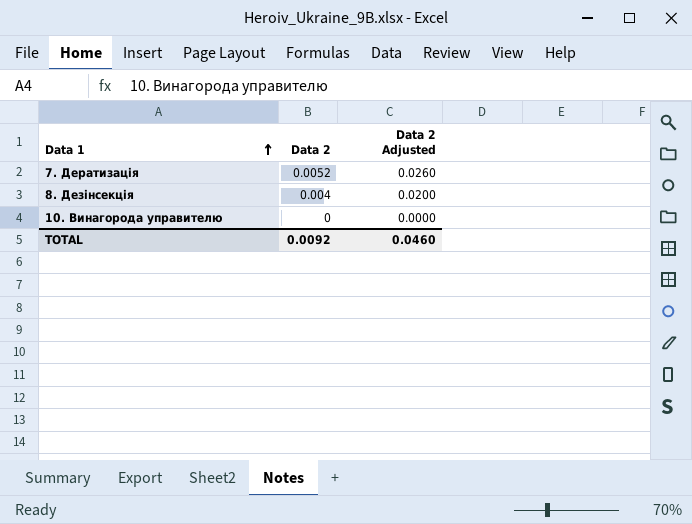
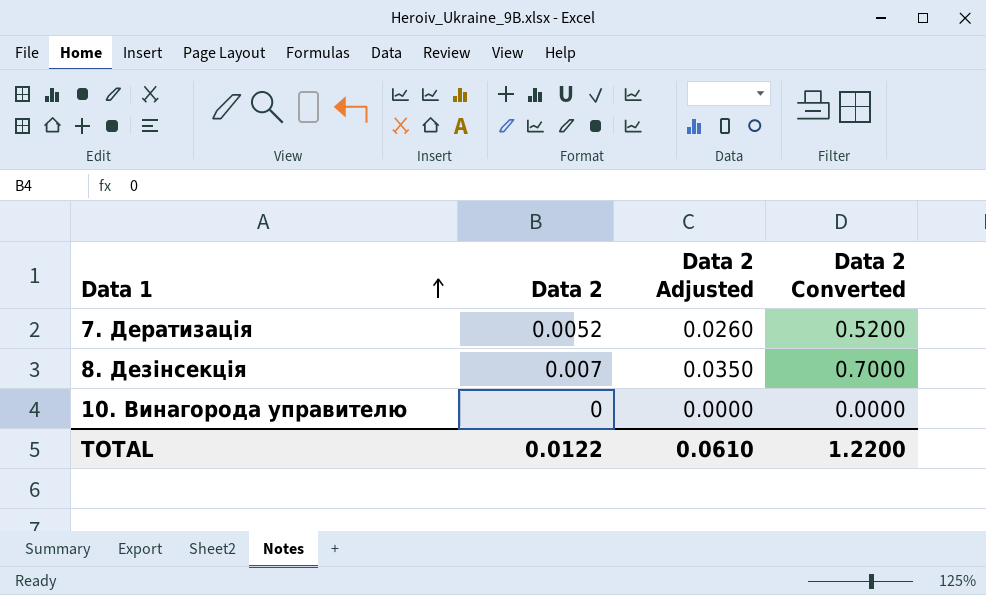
column Data 2 Converted | formula: none -> [Data 2] * 100
8. Дезінсекція | Data 2: 0.004 -> 0.007
8. Дезінсекція | Data 2 Adjusted: 0.0200 -> 0.0350
TOTAL | Data 2: 0.0092 -> 0.0122
TOTAL | Data 2 Adjusted: 0.0460 -> 0.0610

